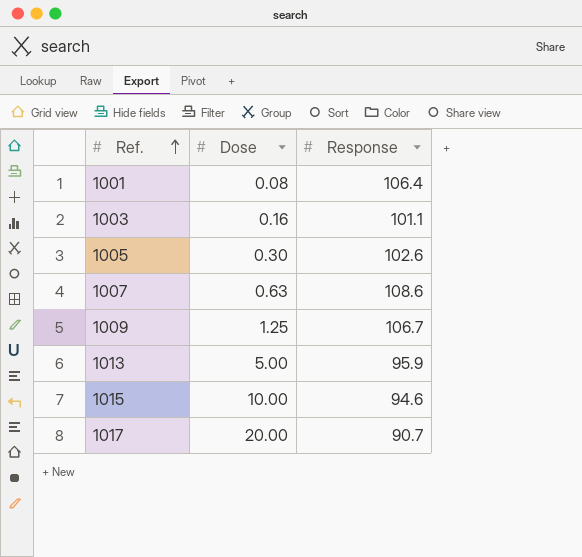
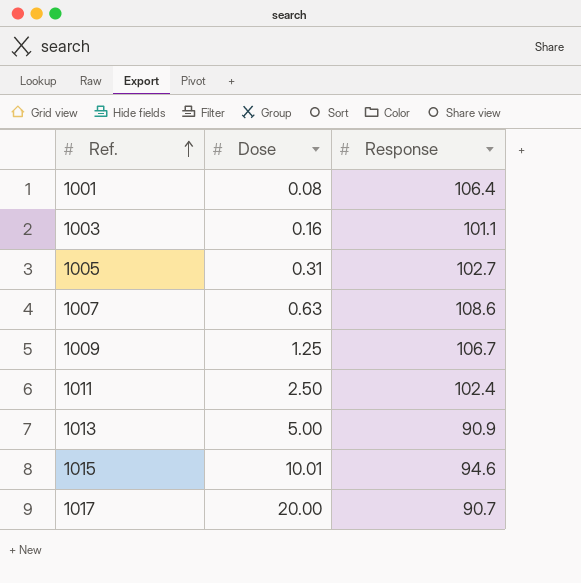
1005 | Dose: 0.30 -> 0.31
1005 | Response: 102.6 -> 102.7
row 1011: none -> 2.50 | 102.4
1013 | Response: 95.9 -> 90.9
1015 | Dose: 10.00 -> 10.01

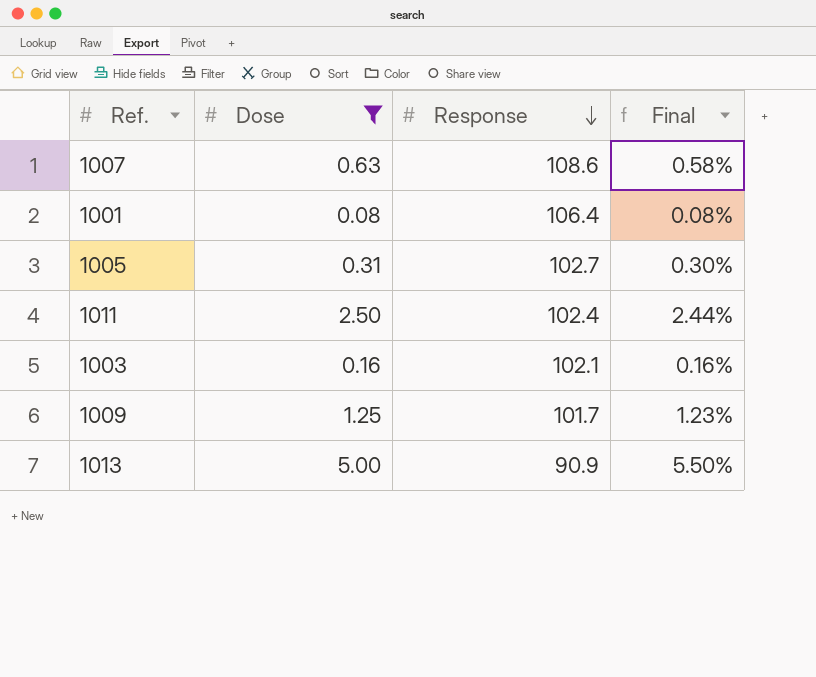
filter: none -> Dose <= 5.00
row order: Ref. ascending -> Response descending
column Final | formula: none -> [Dose] / [Response]
1003 | Response: 101.1 -> 102.1
1009 | Response: 106.7 -> 101.7

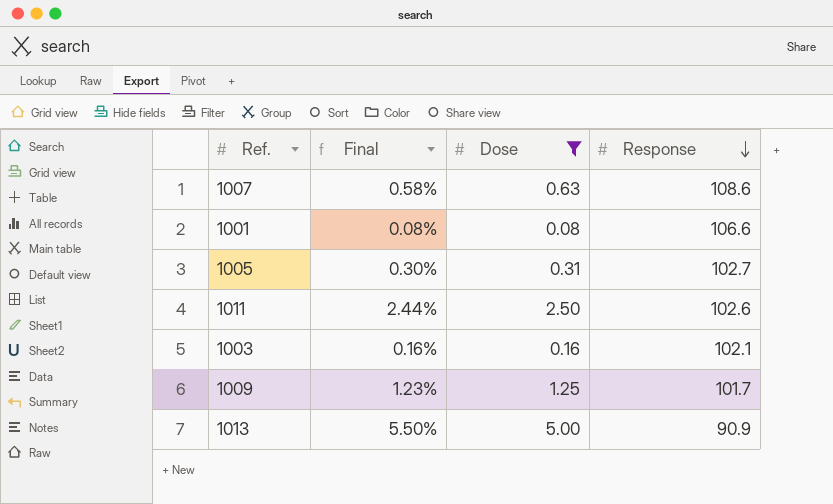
column Final | position: 4 -> 2
1001 | Response: 106.4 -> 106.6
1011 | Response: 102.4 -> 102.6

